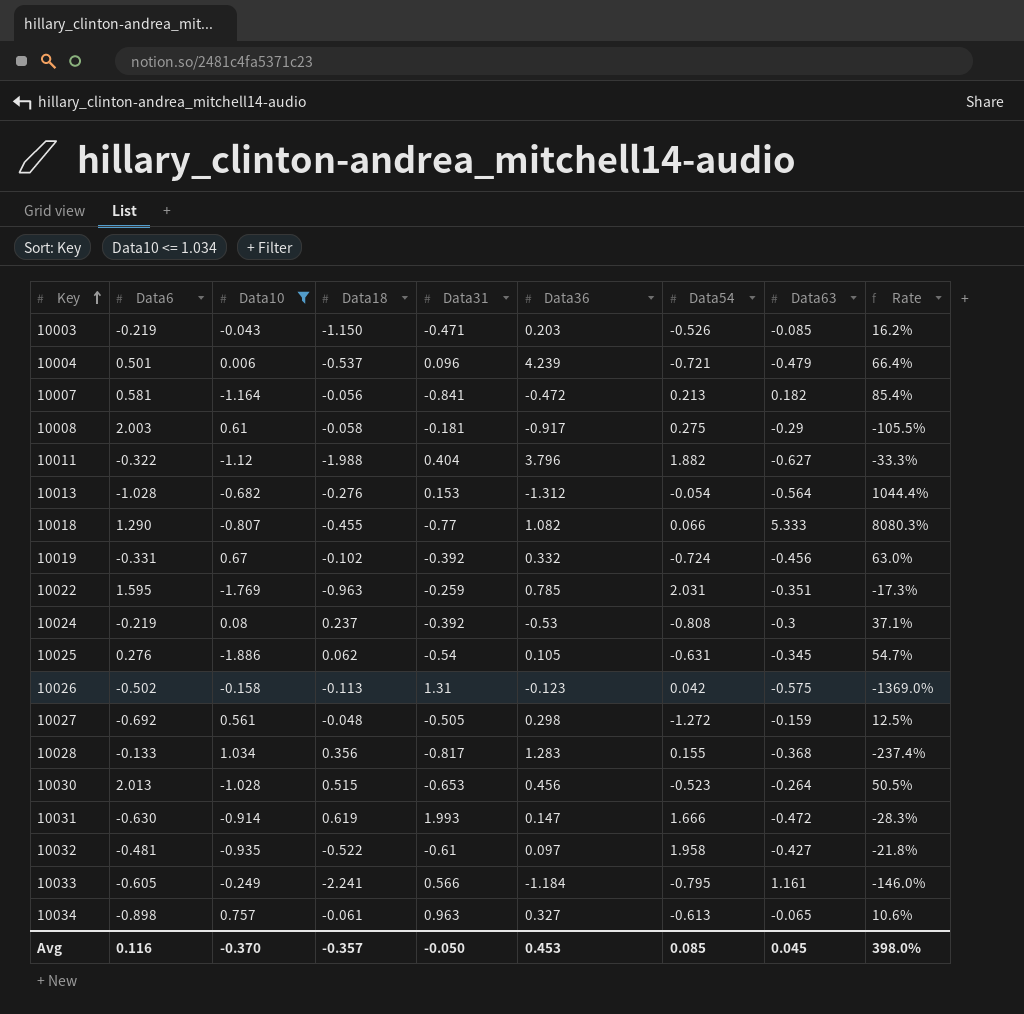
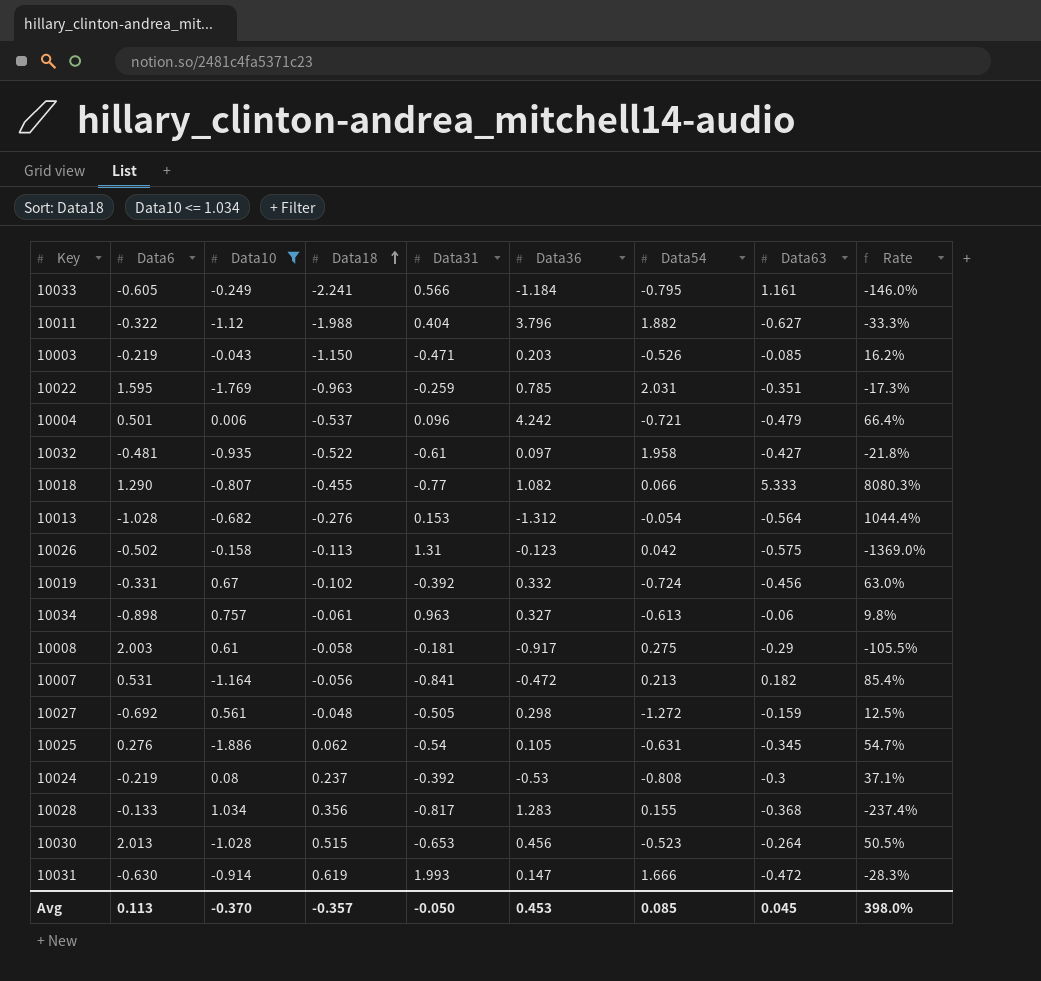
row order: Key ascending -> Data18 ascending
10004 | Data36: 4.239 -> 4.242
10034 | Data63: -0.065 -> -0.06
10034 | Rate: 10.6% -> 9.8%
10007 | Data6: 0.581 -> 0.531
Avg | Data6: 0.116 -> 0.113

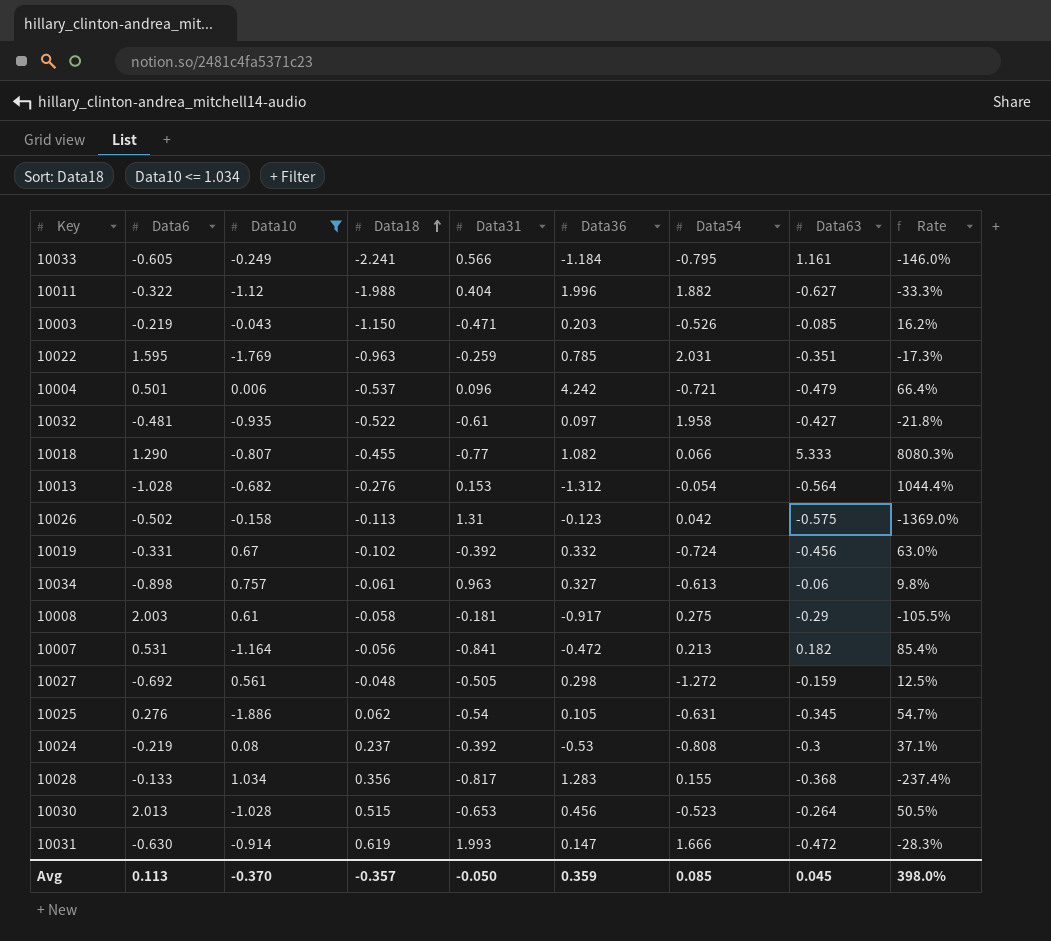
10011 | Data36: 3.796 -> 1.996
Avg | Data36: 0.453 -> 0.359

